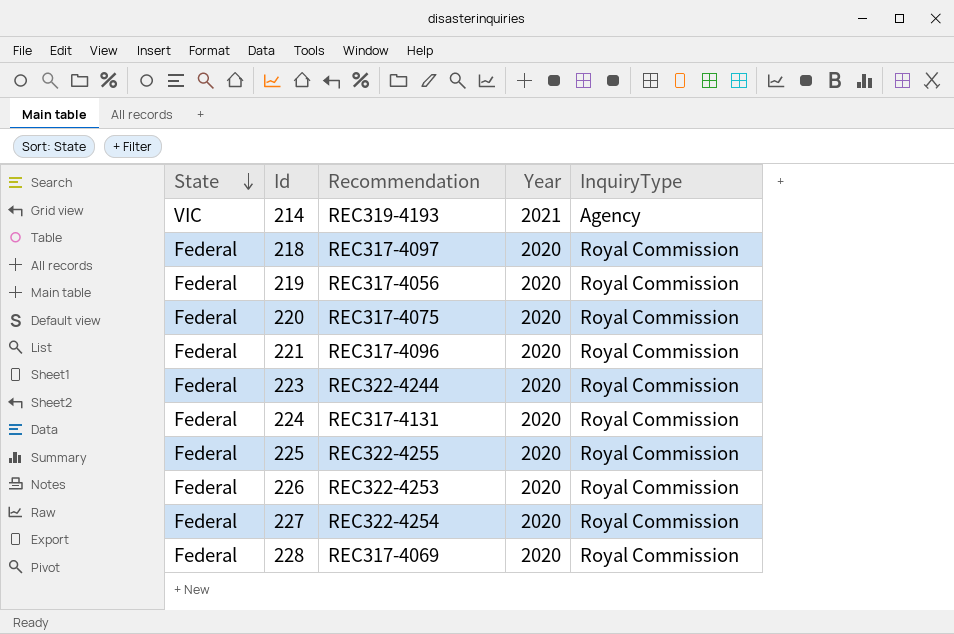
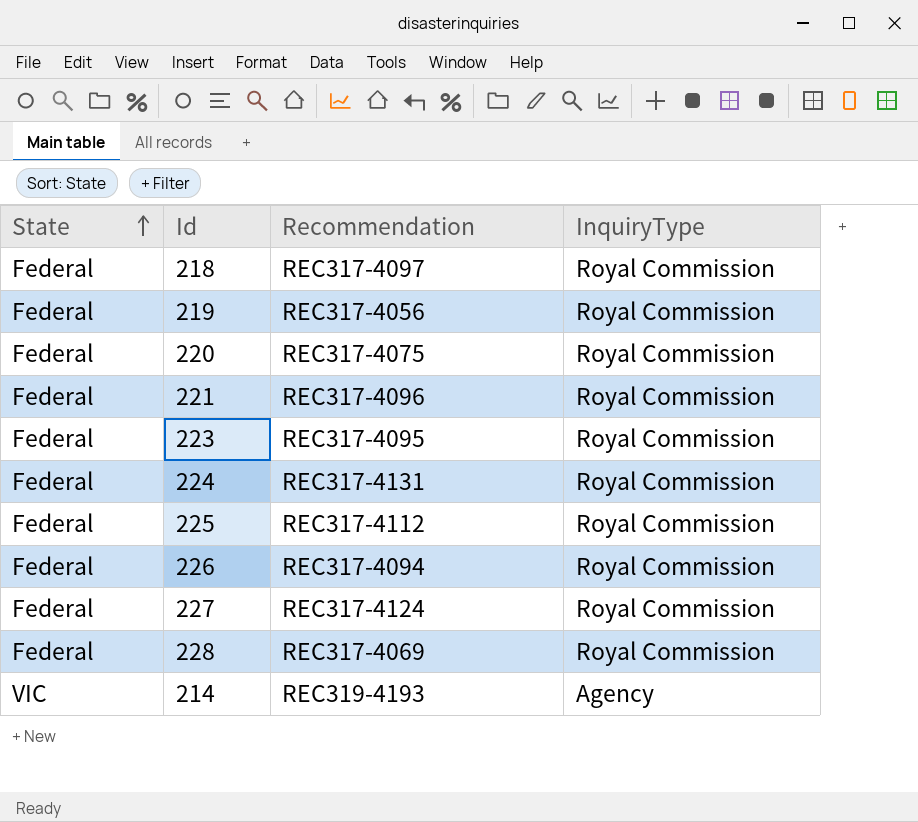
row order: State descending -> State ascending
column Year | position: 4 -> none
223 | Recommendation: REC322-4244 -> REC317-4095
225 | Recommendation: REC322-4255 -> REC317-4112
226 | Recommendation: REC322-4253 -> REC317-4094
227 | Recommendation: REC322-4254 -> REC317-4124

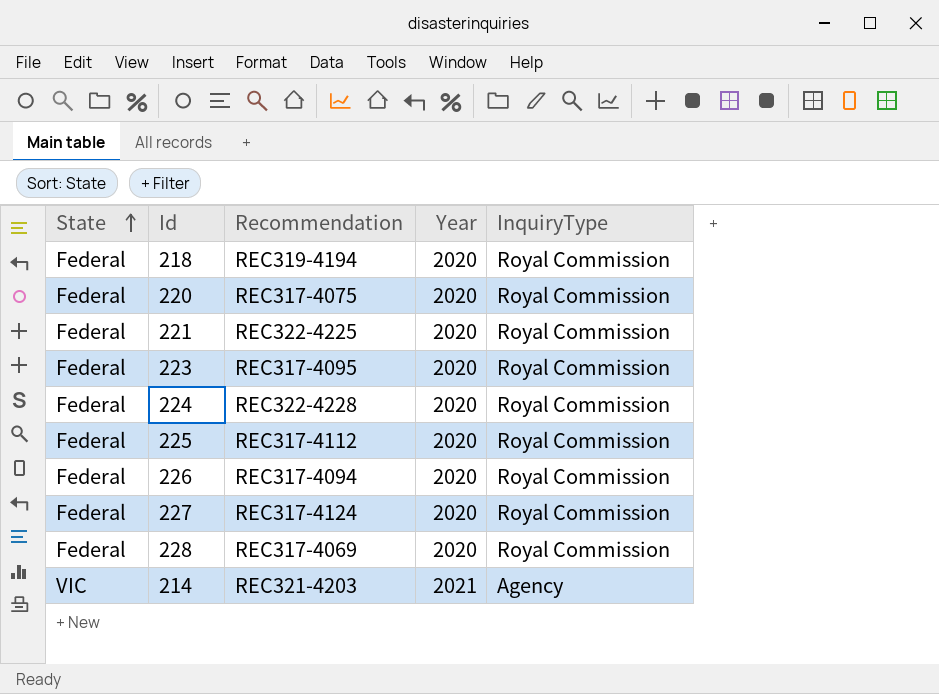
column Year | position: none -> 4
row 219: Federal | REC317-4056 | Royal Commission -> none
218 | Recommendation: REC317-4097 -> REC319-4194
221 | Recommendation: REC317-4096 -> REC322-4225
224 | Recommendation: REC317-4131 -> REC322-4228
214 | Recommendation: REC319-4193 -> REC321-4203

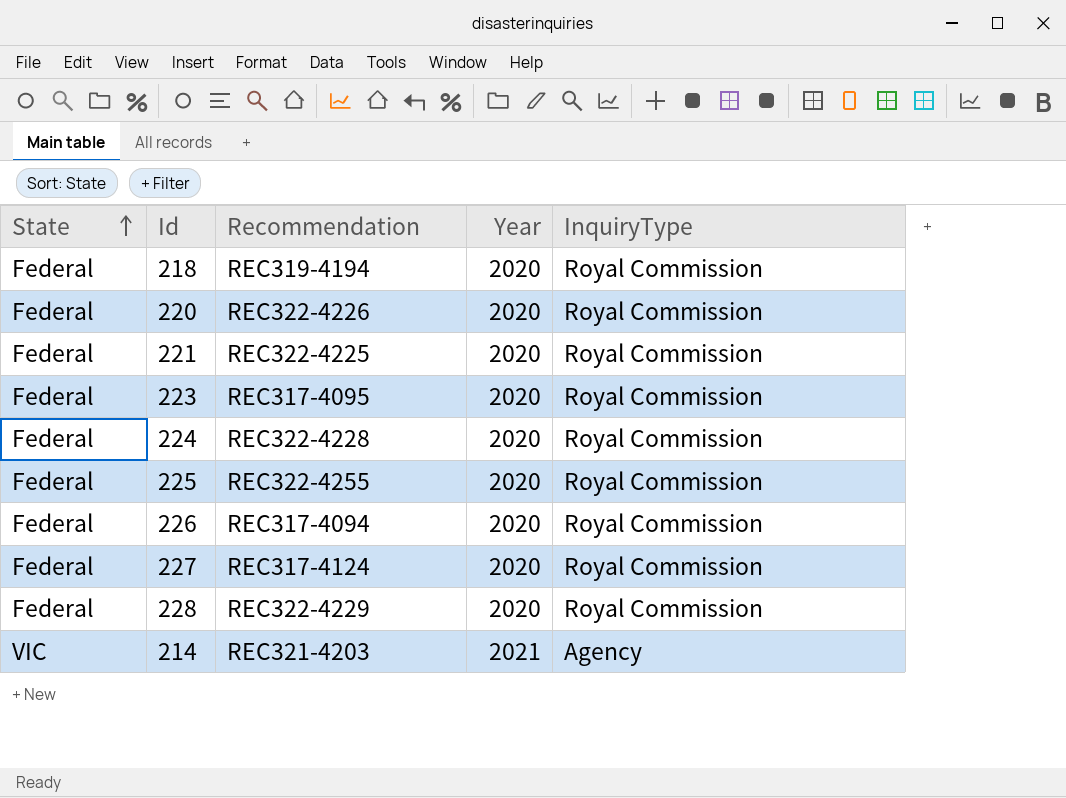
220 | Recommendation: REC317-4075 -> REC322-4226
225 | Recommendation: REC317-4112 -> REC322-4255
228 | Recommendation: REC317-4069 -> REC322-4229

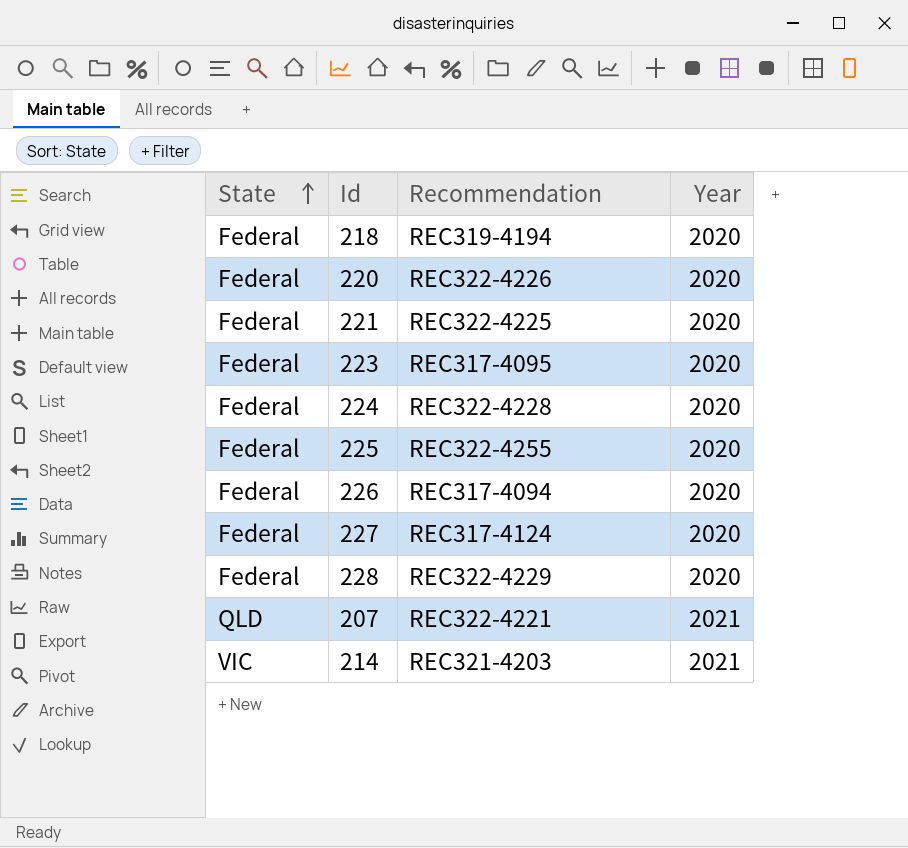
column InquiryType | position: 5 -> none
row 207: none -> QLD | REC322-4221 | 2021

